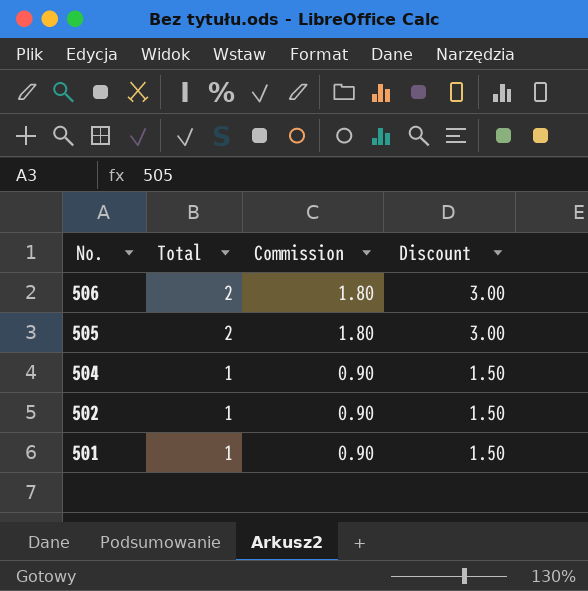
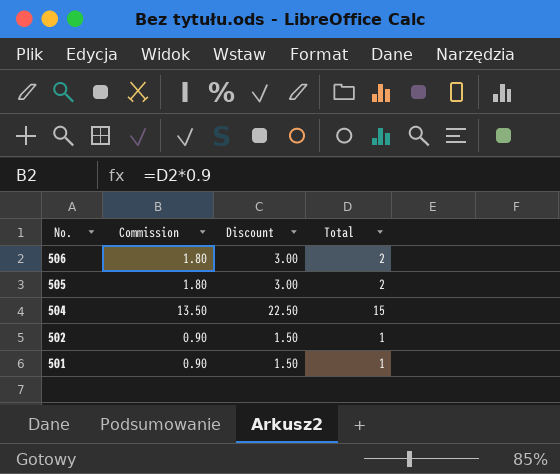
column Total | position: 2 -> 4
504 | Commission: 0.90 -> 13.50
504 | Discount: 1.50 -> 22.50
504 | Total: 1 -> 15

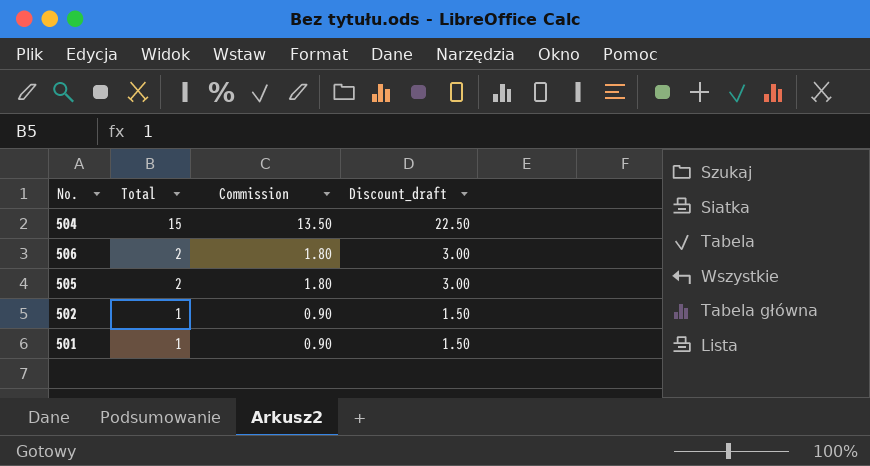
row order: No. descending -> Total descending
column Total | position: 4 -> 2
column name: Discount -> Discount_draft

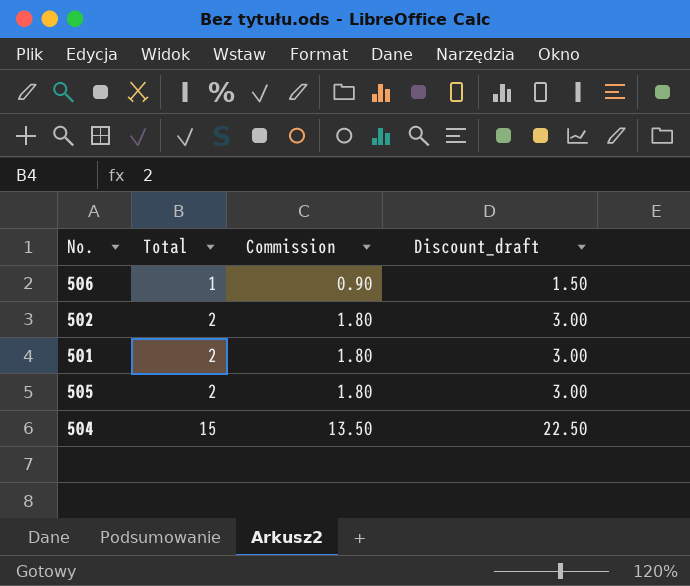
row order: Total descending -> Total ascending
506 | Total: 2 -> 1
506 | Commission: 1.80 -> 0.90
506 | Discount_draft: 3.00 -> 1.50
502 | Total: 1 -> 2
502 | Commission: 0.90 -> 1.80
502 | Discount_draft: 1.50 -> 3.00
501 | Total: 1 -> 2
501 | Commission: 0.90 -> 1.80
501 | Discount_draft: 1.50 -> 3.00

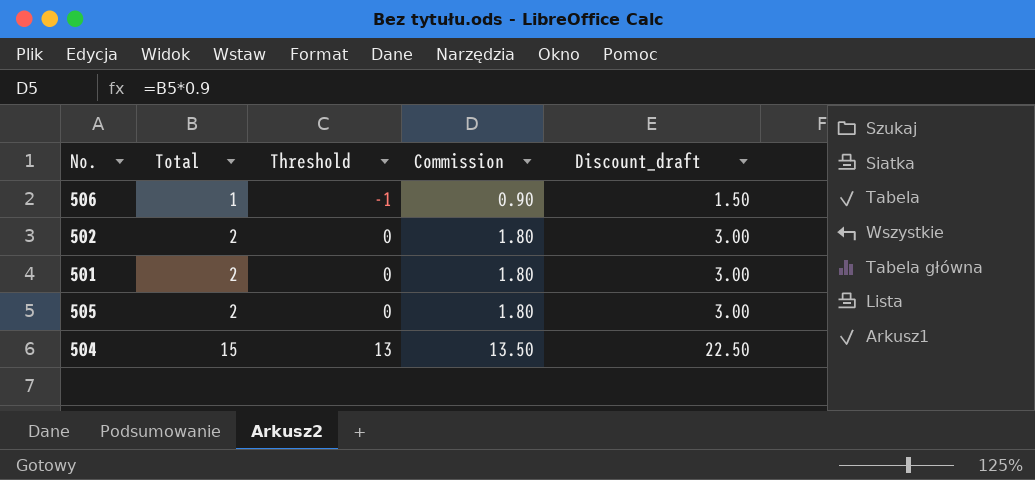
column Threshold | formula: none -> [Total] - 2

